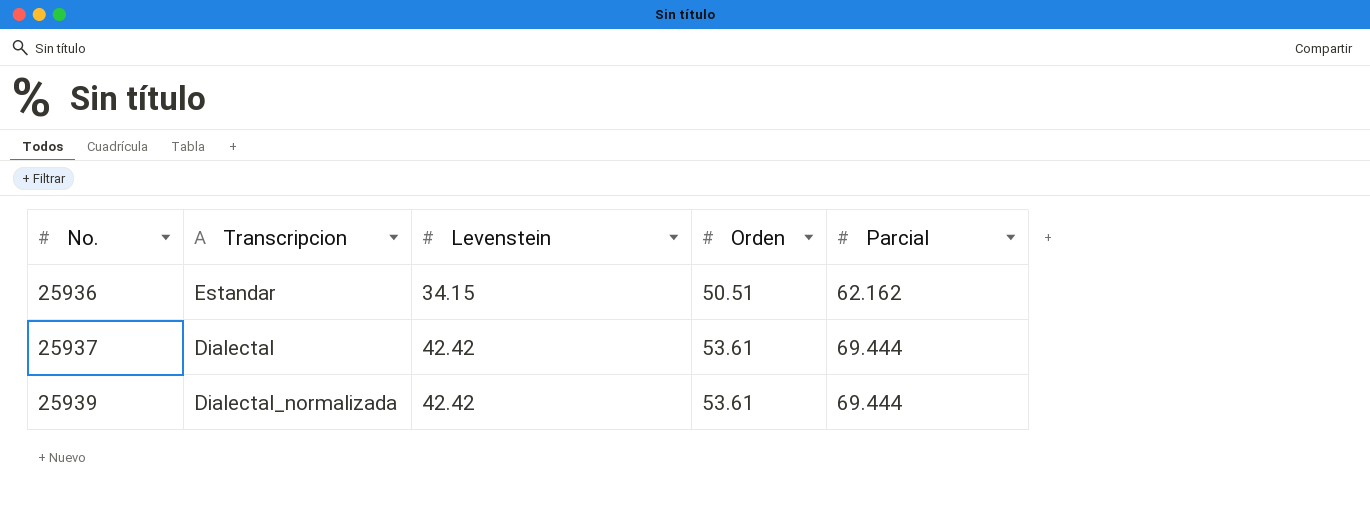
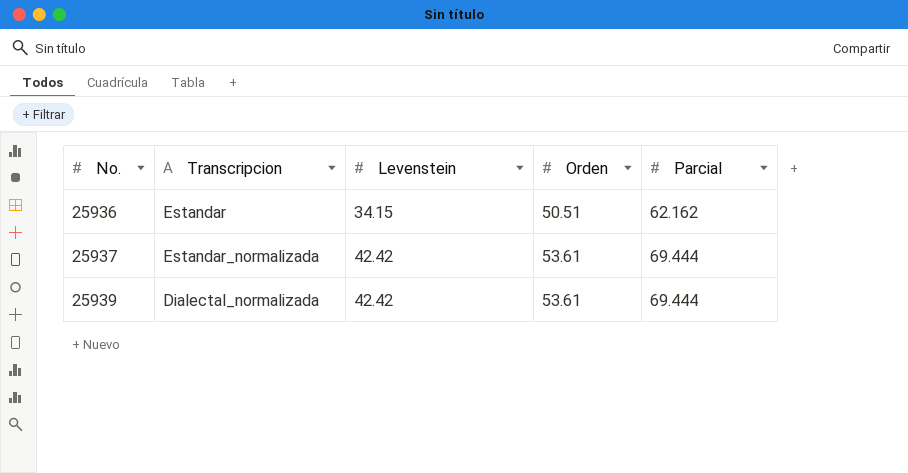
25937 | Transcripcion: Dialectal -> Estandar_normalizada

